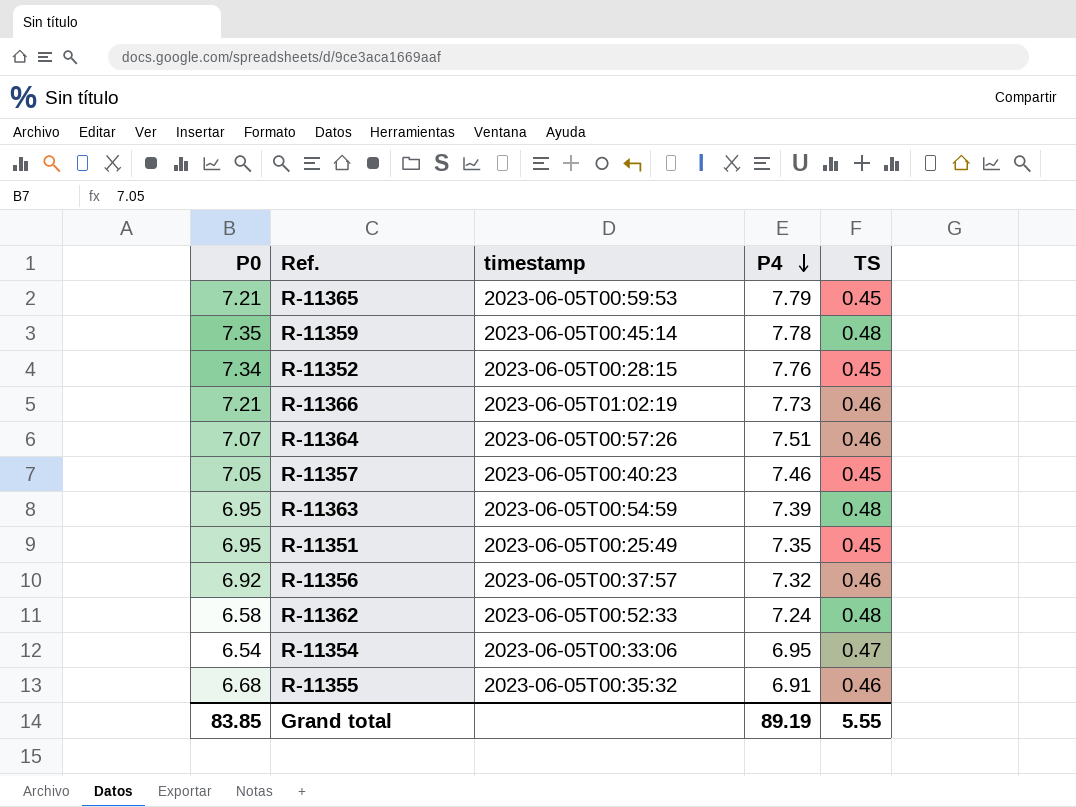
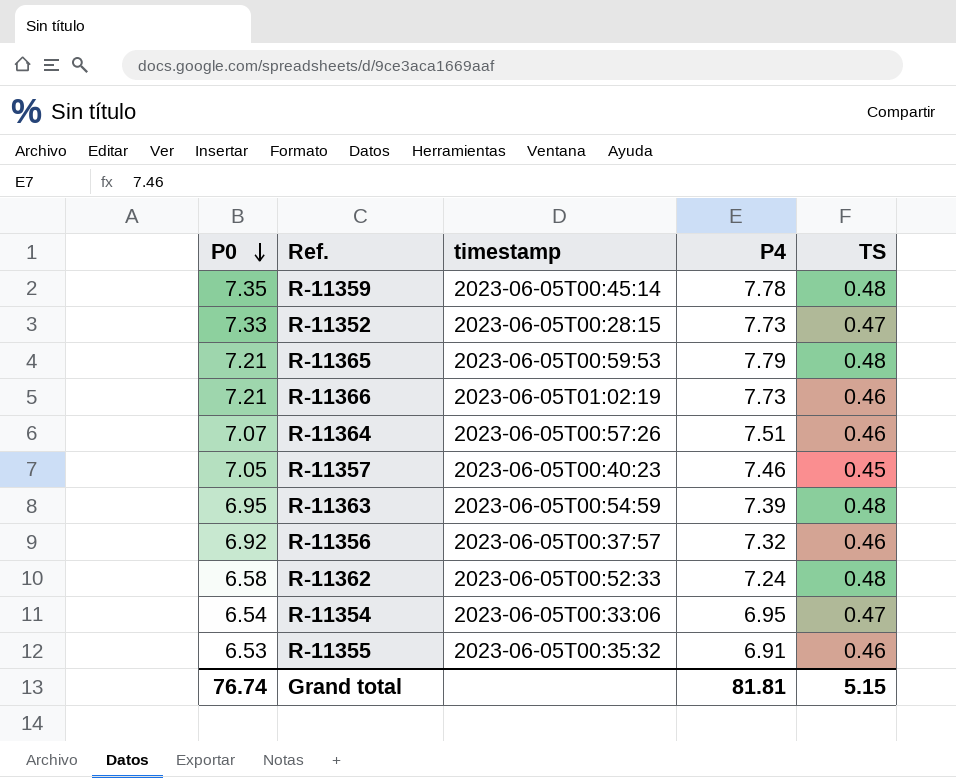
row order: P4 descending -> P0 descending
row R-11351: 6.95 | 2023-06-05T00:25:49 | 7.35 | 0.45 -> none
R-11352 | P0: 7.34 -> 7.33
R-11352 | P4: 7.76 -> 7.73
R-11352 | TS: 0.45 -> 0.47
R-11365 | TS: 0.45 -> 0.48
R-11355 | P0: 6.68 -> 6.53
Grand total | P0: 83.85 -> 76.74
Grand total | P4: 89.19 -> 81.81
Grand total | TS: 5.55 -> 5.15

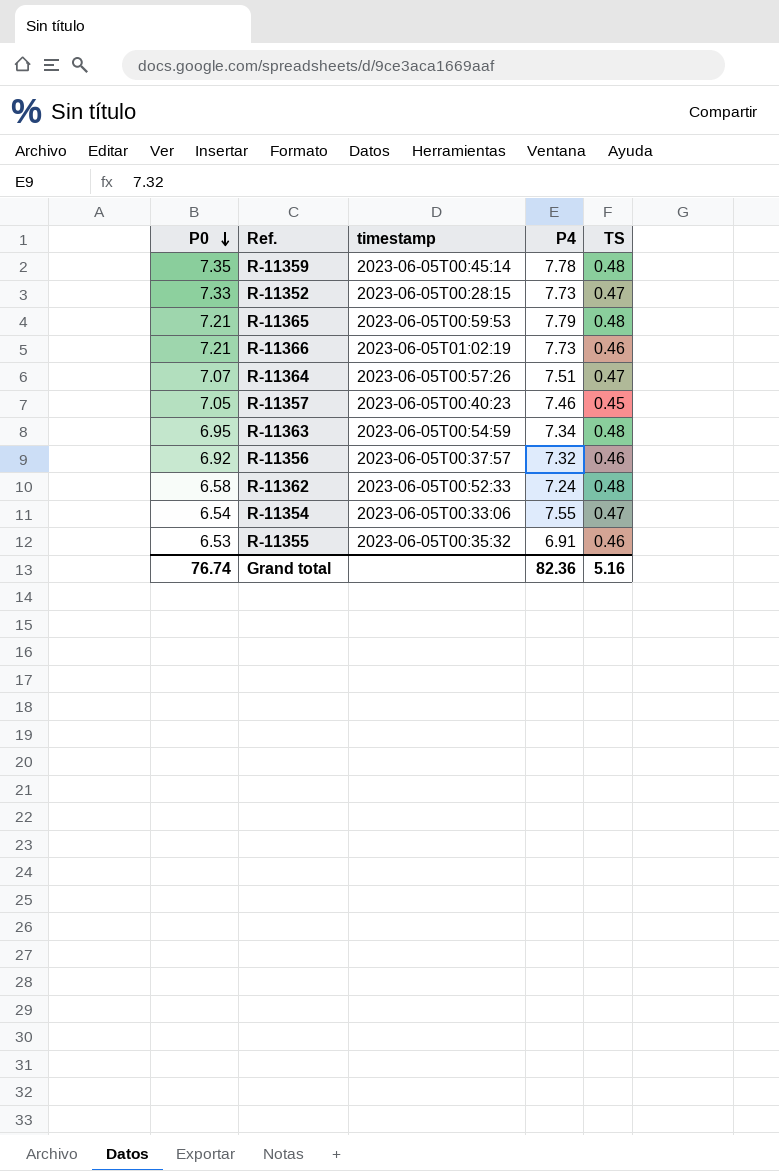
R-11364 | TS: 0.46 -> 0.47
R-11363 | P4: 7.39 -> 7.34
R-11354 | P4: 6.95 -> 7.55
Grand total | P4: 81.81 -> 82.36
Grand total | TS: 5.15 -> 5.16

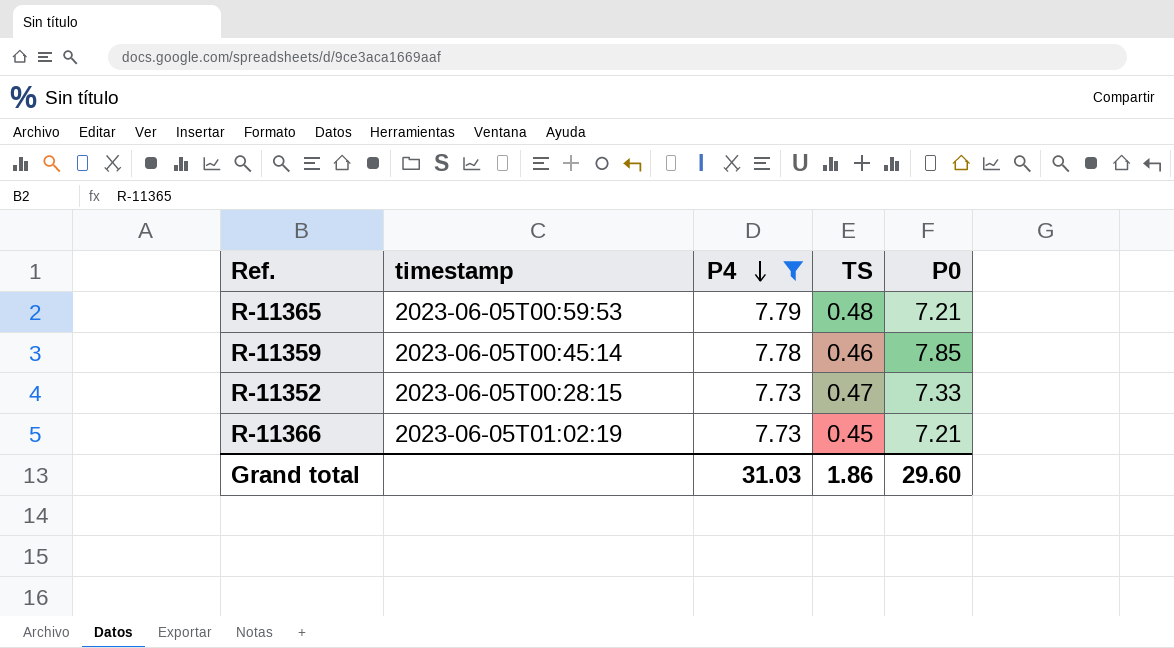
filter: none -> P4 >= 7.73
row order: P0 descending -> P4 descending
column P0 | position: 1 -> 5
R-11359 | TS: 0.48 -> 0.46
R-11359 | P0: 7.35 -> 7.85
R-11366 | TS: 0.46 -> 0.45
Grand total | P4: 82.36 -> 31.03
Grand total | TS: 5.16 -> 1.86
Grand total | P0: 76.74 -> 29.60

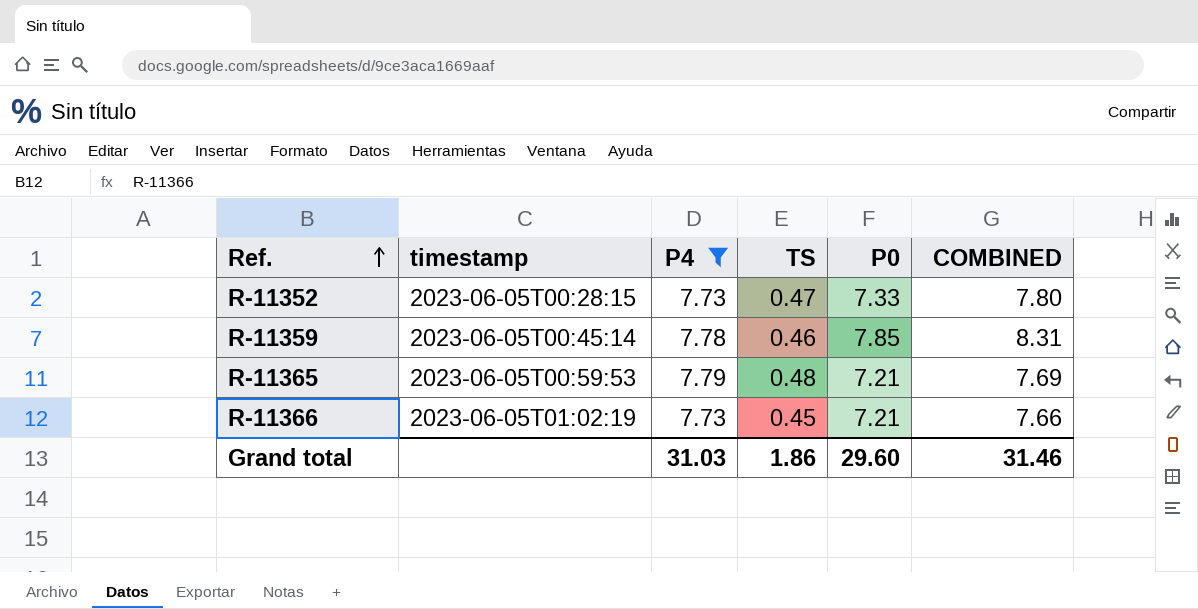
row order: P4 descending -> Ref. ascending
column COMBINED | formula: none -> [TS] + [P0]

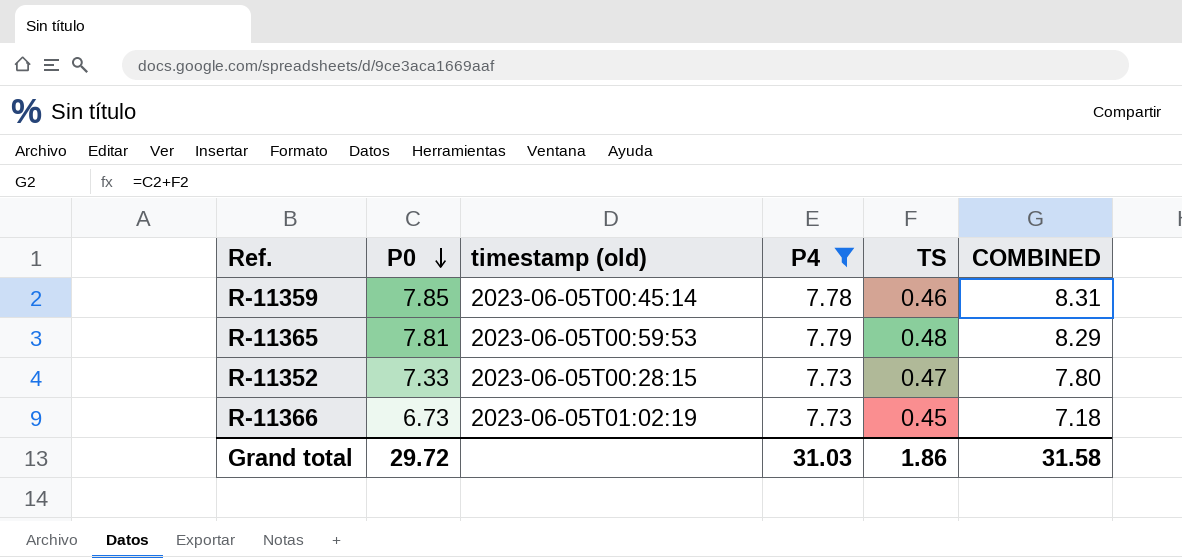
row order: Ref. ascending -> P0 descending
column P0 | position: 5 -> 2
column name: timestamp -> timestamp (old)
R-11365 | P0: 7.21 -> 7.81
R-11365 | COMBINED: 7.69 -> 8.29
R-11366 | P0: 7.21 -> 6.73
R-11366 | COMBINED: 7.66 -> 7.18
Grand total | P0: 29.60 -> 29.72
Grand total | COMBINED: 31.46 -> 31.58

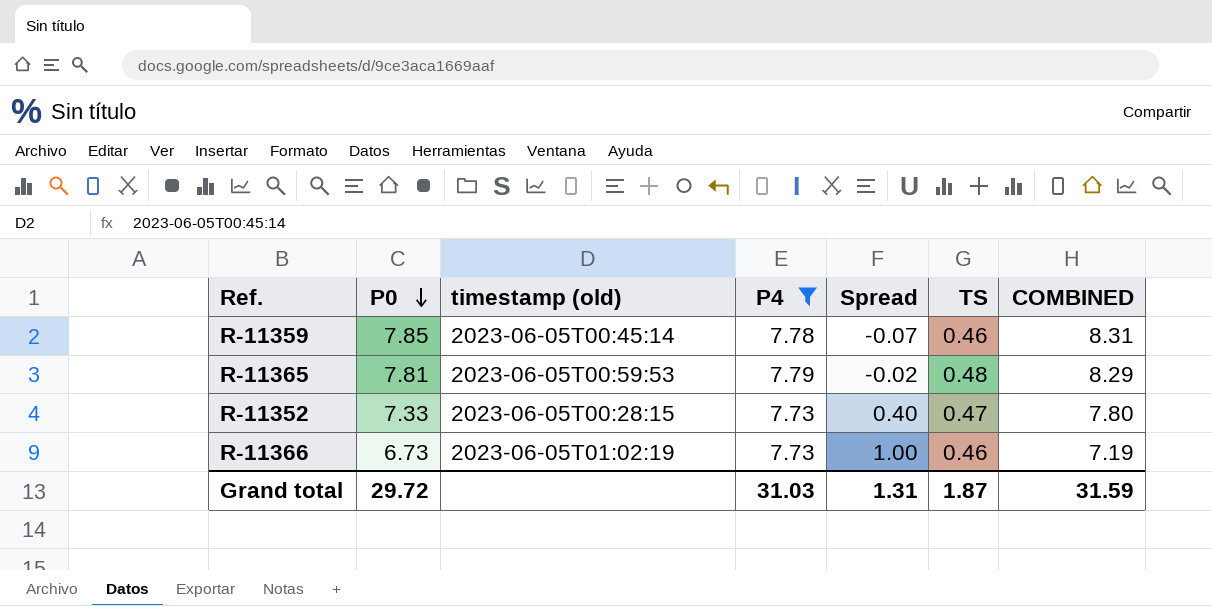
column Spread | formula: none -> [P4] - [P0]
R-11366 | TS: 0.45 -> 0.46
R-11366 | COMBINED: 7.18 -> 7.19
Grand total | TS: 1.86 -> 1.87
Grand total | COMBINED: 31.58 -> 31.59

